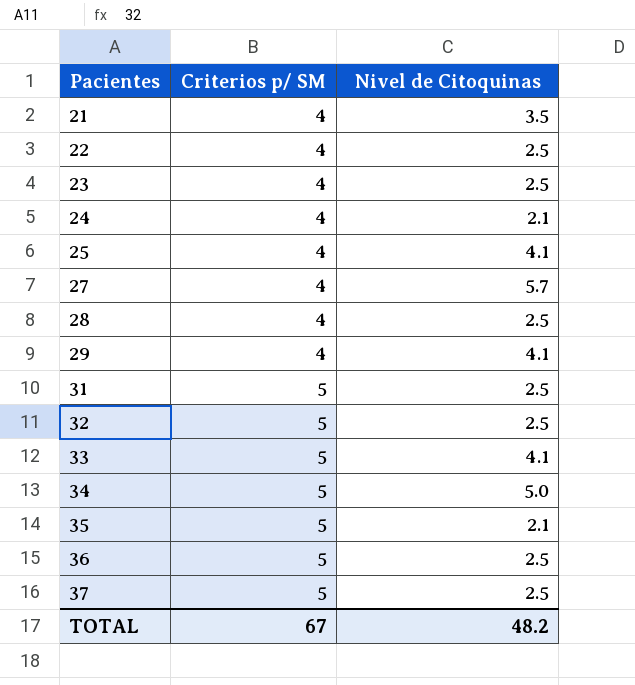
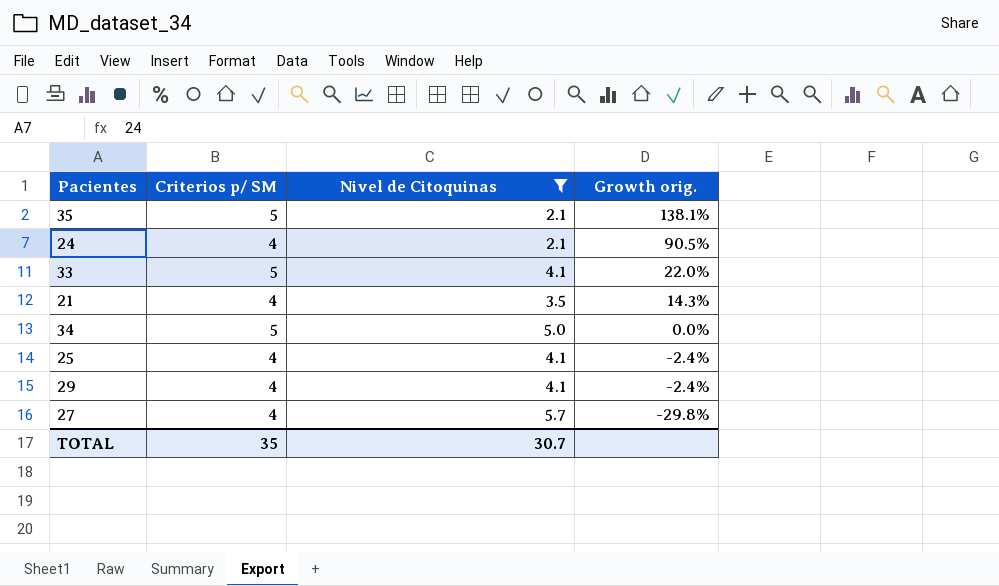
filter: none -> Nivel de Citoquinas != 2.5
row order: Pacientes ascending -> Growth orig. descending
column Growth orig. | formula: none -> ([Criterios p/ SM] - [Nivel de Citoquinas]) / [Nivel de Citoquinas]
TOTAL | Criterios p/ SM: 67 -> 35
TOTAL | Nivel de Citoquinas: 48.2 -> 30.7

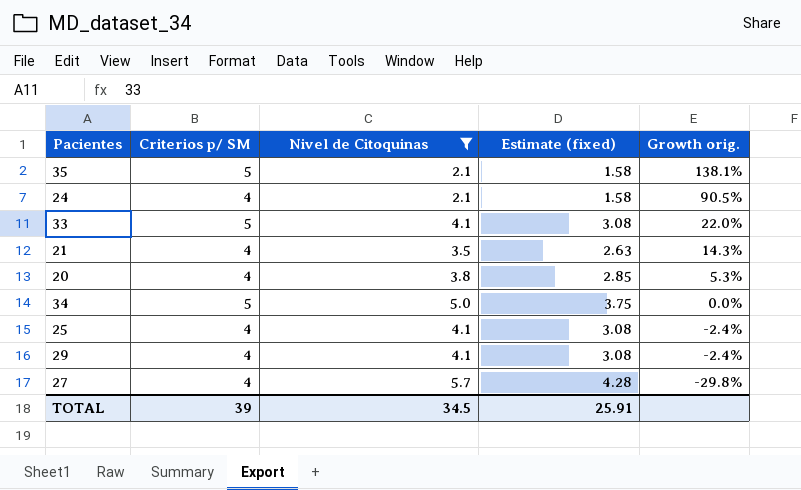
column Estimate (fixed) | formula: none -> [Nivel de Citoquinas] * 0.75
row 20: none -> 4 | 3.8 | 2.85 | 5.3%
TOTAL | Criterios p/ SM: 35 -> 39
TOTAL | Nivel de Citoquinas: 30.7 -> 34.5

